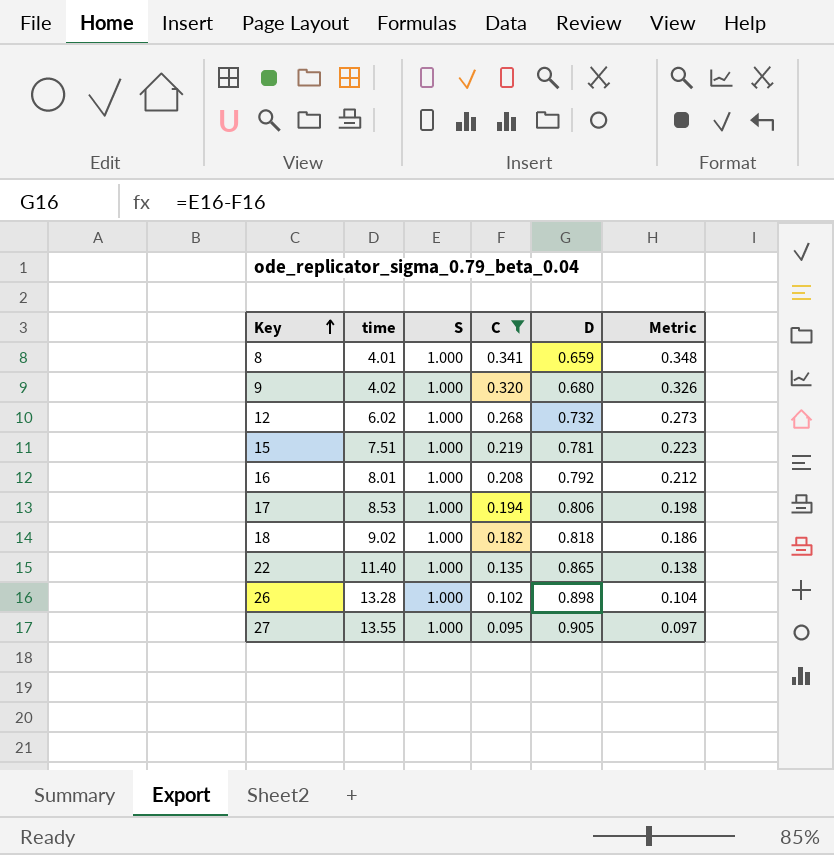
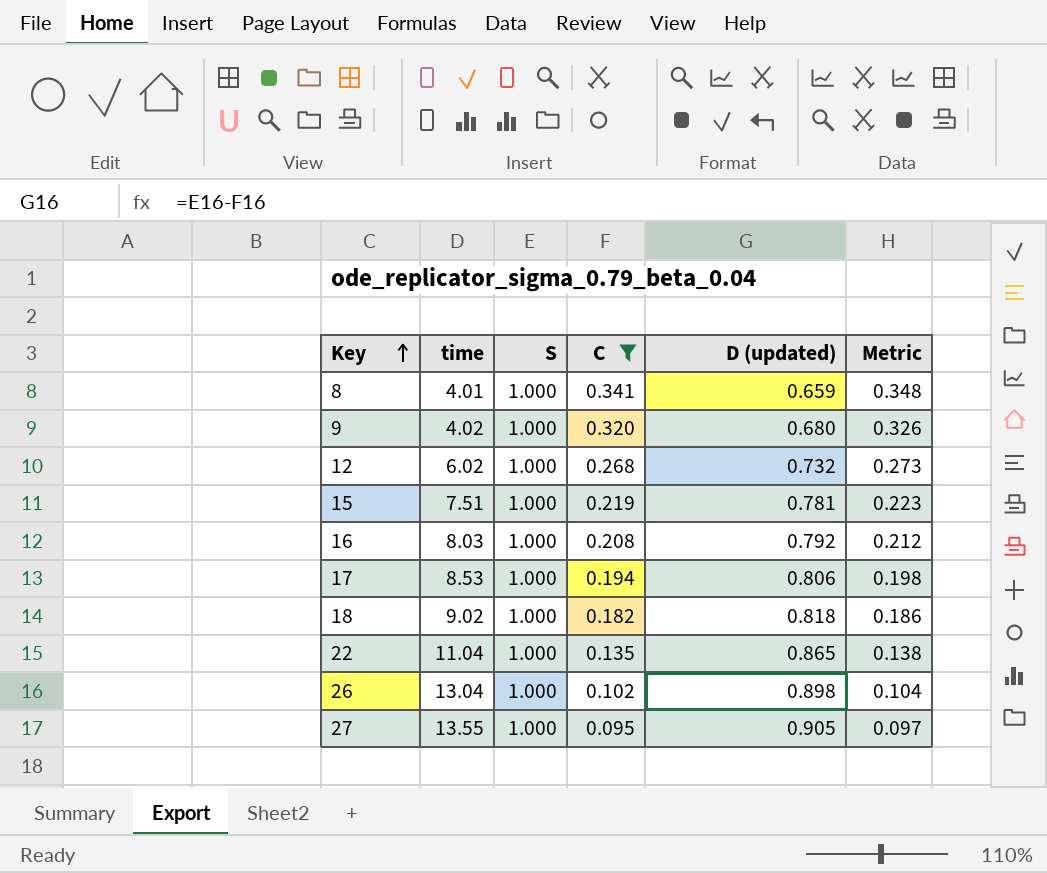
column name: D -> D (updated)
16 | time: 8.01 -> 8.03
22 | time: 11.40 -> 11.04
26 | time: 13.28 -> 13.04

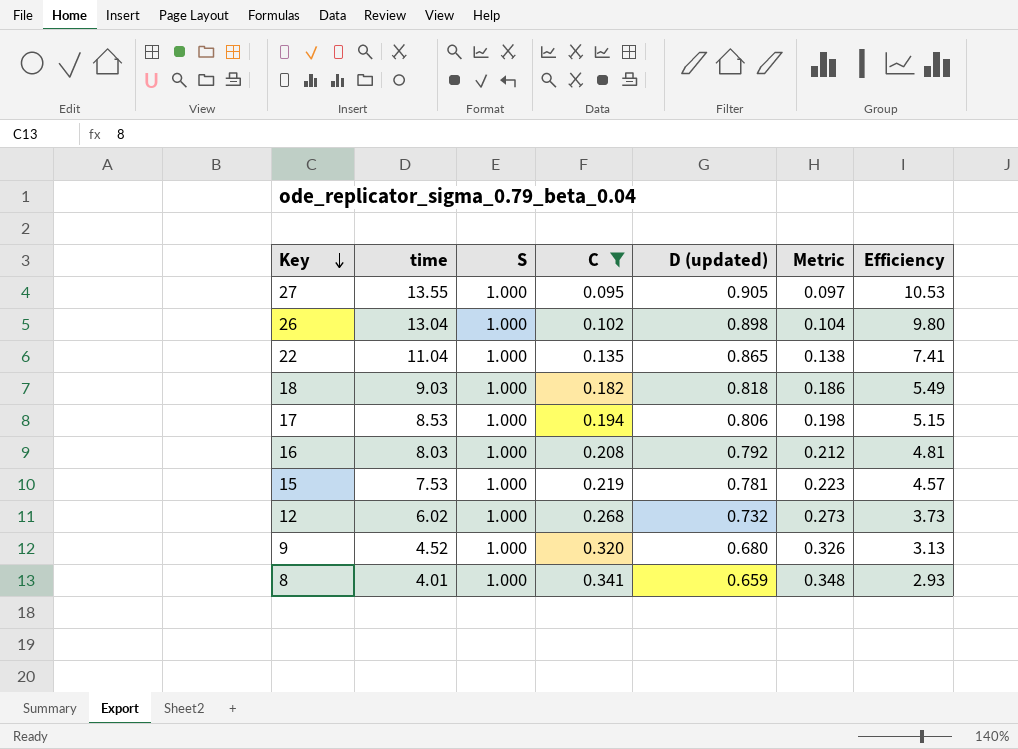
row order: Key ascending -> Key descending
column Efficiency | formula: none -> [S] / [C]
18 | time: 9.02 -> 9.03
15 | time: 7.51 -> 7.53
9 | time: 4.02 -> 4.52

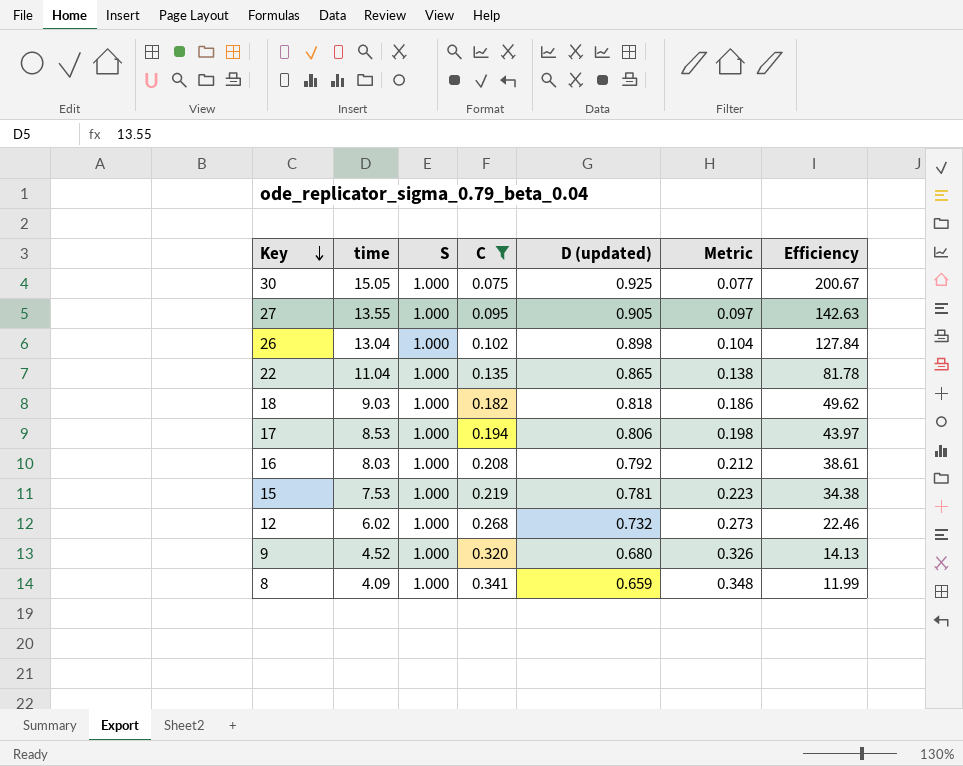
column Efficiency | formula: [S] / [C] -> [time] / [C]
row 30: none -> 15.05 | 1.000 | 0.075 | 0.925 | 0.077 | 200.67
8 | time: 4.01 -> 4.09

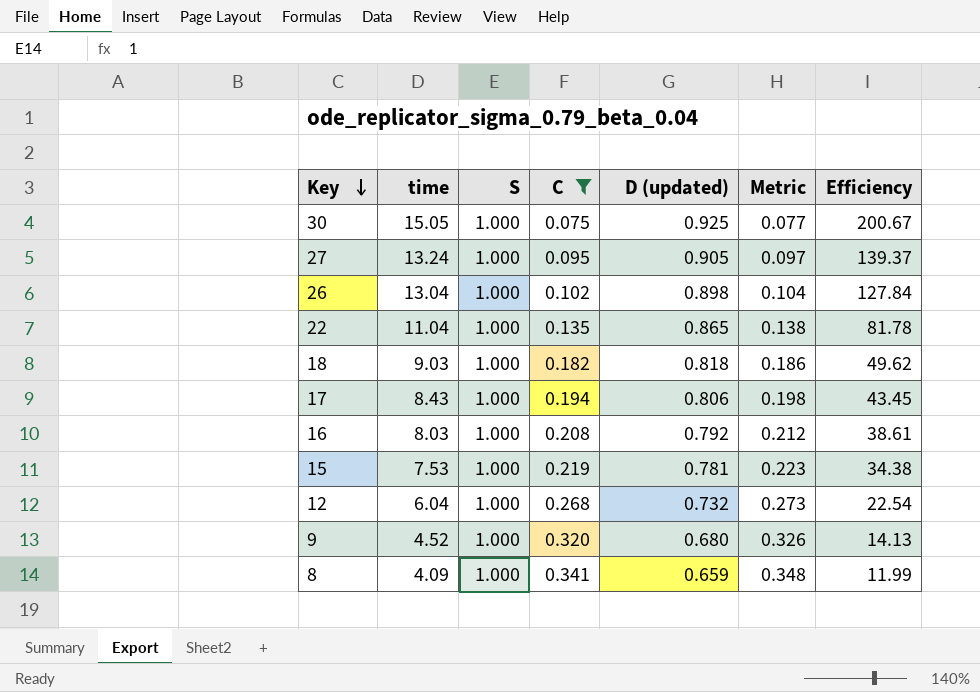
27 | time: 13.55 -> 13.24
27 | Efficiency: 142.63 -> 139.37
17 | time: 8.53 -> 8.43
17 | Efficiency: 43.97 -> 43.45
12 | time: 6.02 -> 6.04
12 | Efficiency: 22.46 -> 22.54

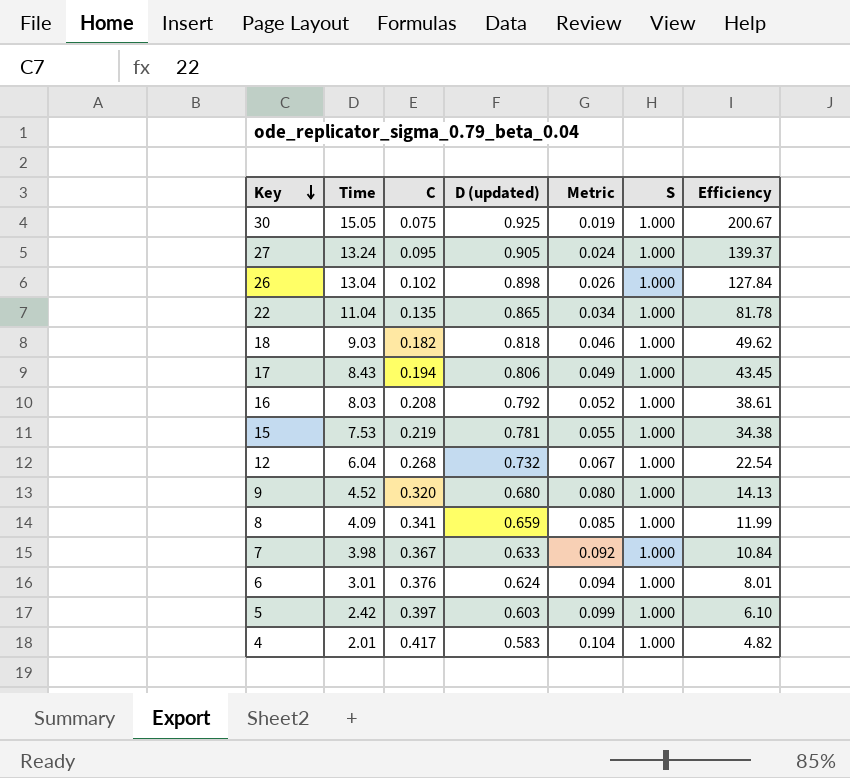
filter: C <= 0.341 -> none
column name: time -> Time
column Metric | formula: [C] * 1.02 -> [C] * 0.25
column S | position: 3 -> 6

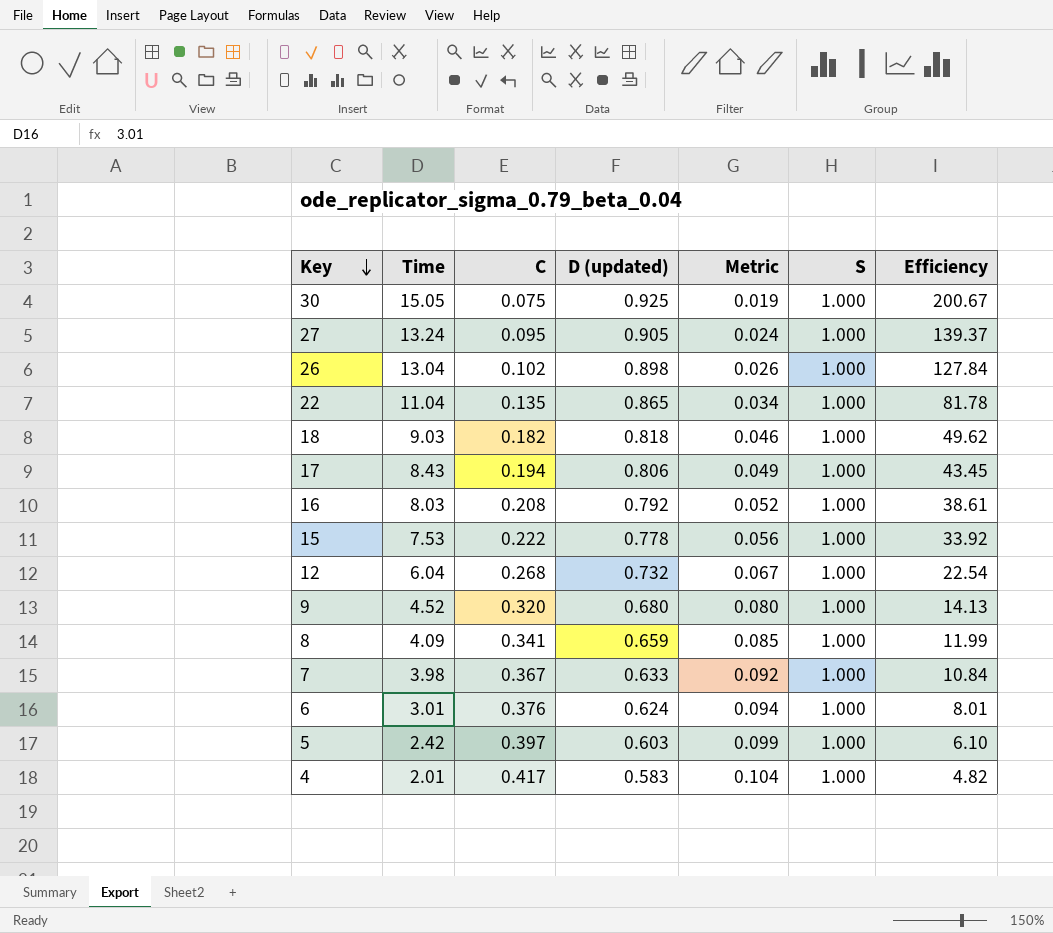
15 | C: 0.219 -> 0.222
15 | D (updated): 0.781 -> 0.778
15 | Metric: 0.055 -> 0.056
15 | Efficiency: 34.38 -> 33.92

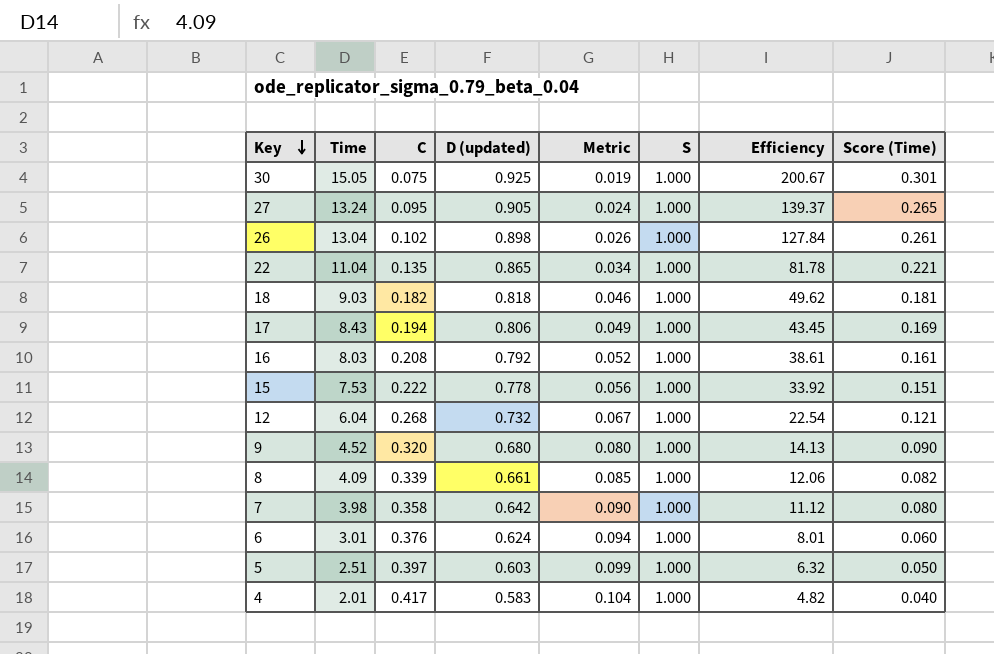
column Score (Time) | formula: none -> [Time] * 0.02
8 | C: 0.341 -> 0.339
8 | D (updated): 0.659 -> 0.661
8 | Efficiency: 11.99 -> 12.06
7 | C: 0.367 -> 0.358
7 | D (updated): 0.633 -> 0.642
7 | Metric: 0.092 -> 0.090
7 | Efficiency: 10.84 -> 11.12
5 | Time: 2.42 -> 2.51
5 | Efficiency: 6.10 -> 6.32

